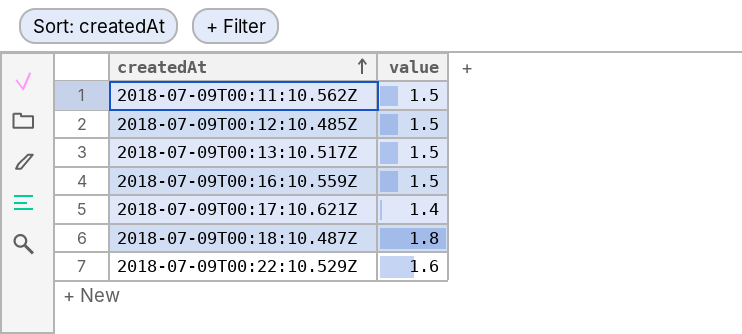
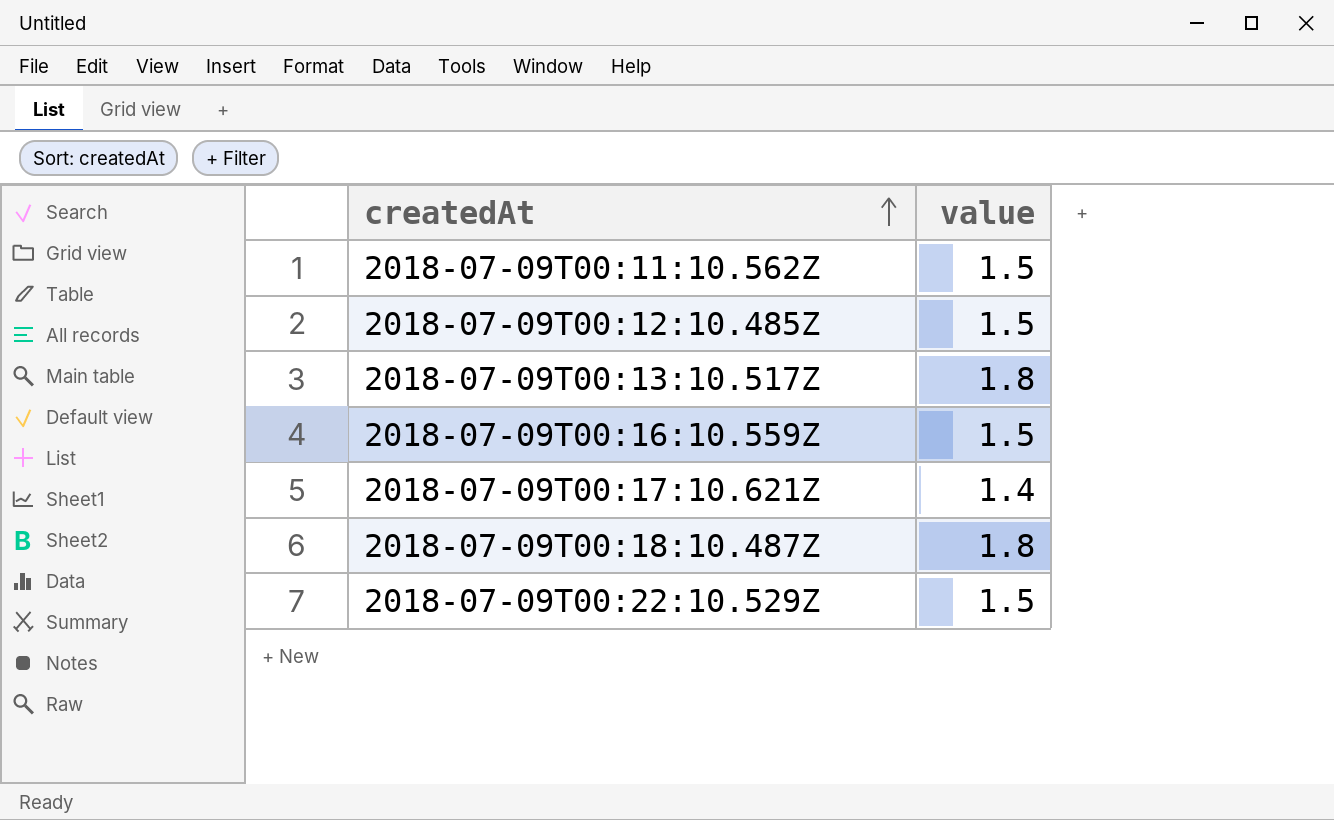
2018-07-09T00:13:10.517Z | value: 1.5 -> 1.8
2018-07-09T00:22:10.529Z | value: 1.6 -> 1.5

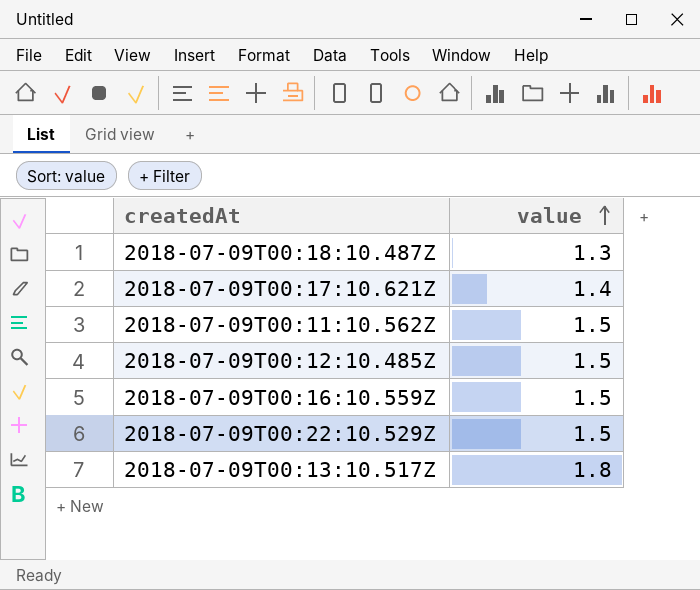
row order: createdAt ascending -> value ascending
2018-07-09T00:18:10.487Z | value: 1.8 -> 1.3

